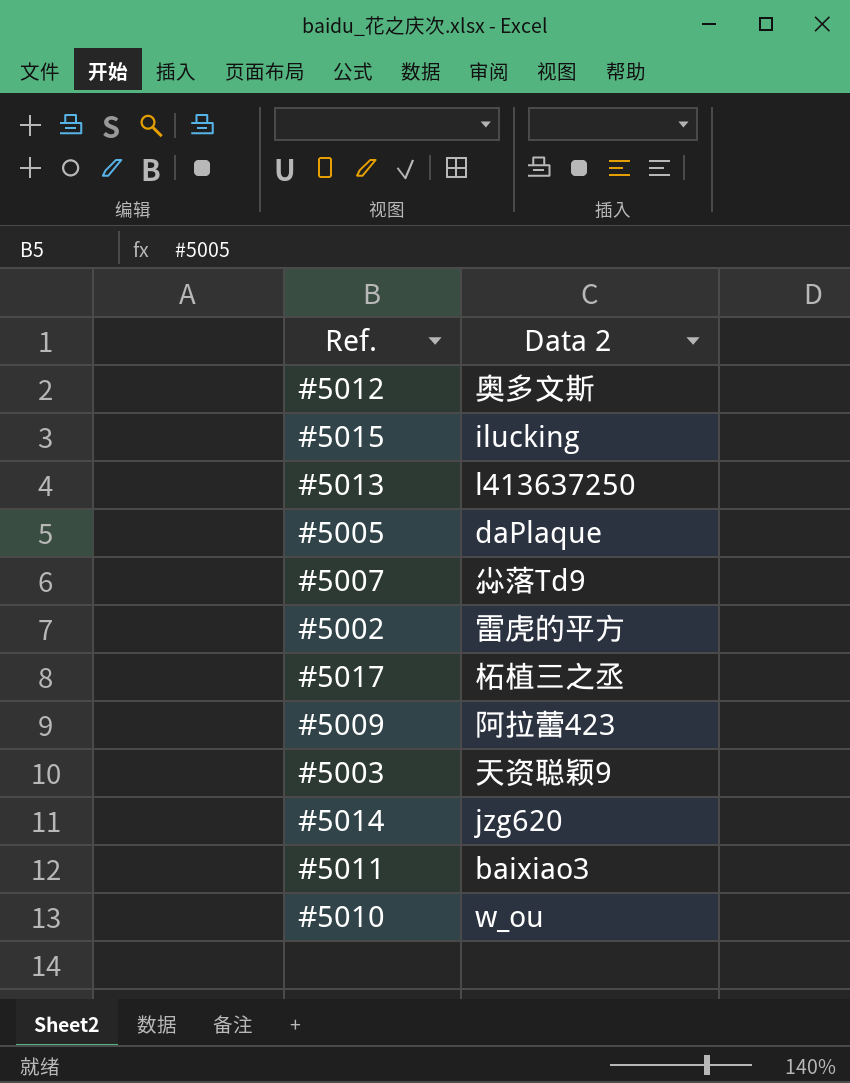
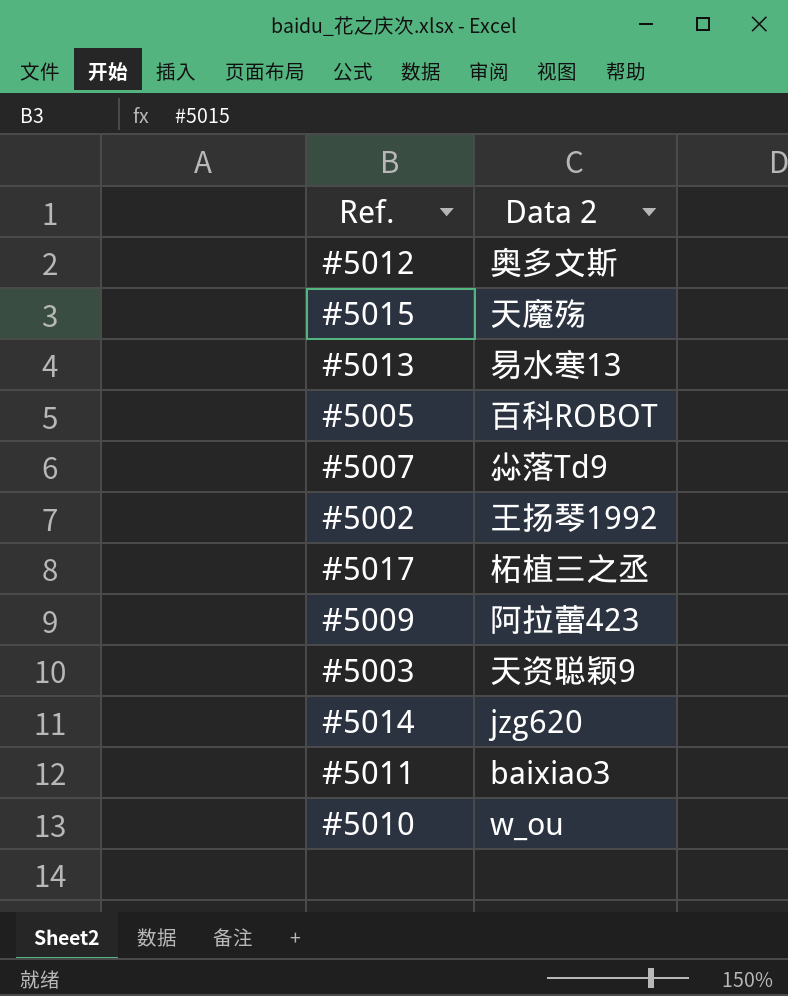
#5015 | Data 2: ilucking -> 天魔殇
#5013 | Data 2: l413637250 -> 易水寒13
#5005 | Data 2: daPlaque -> 百科ROBOT
#5002 | Data 2: 雷虎的平方 -> 王扬琴1992

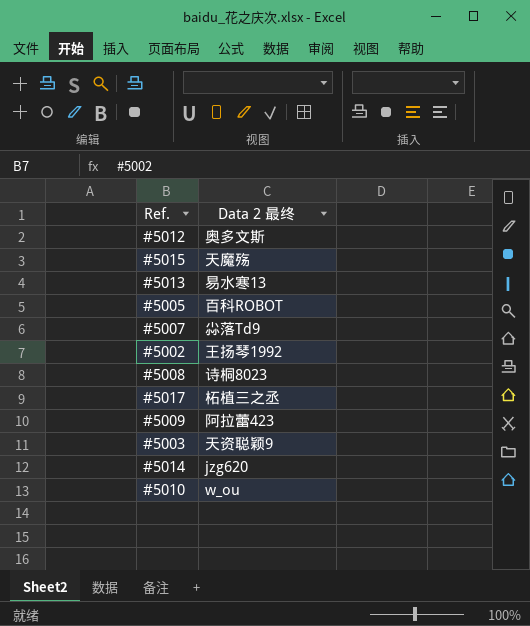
column name: Data 2 -> Data 2 最终
row #5011: baixiao3 -> none
row #5008: none -> 诗桐8023

